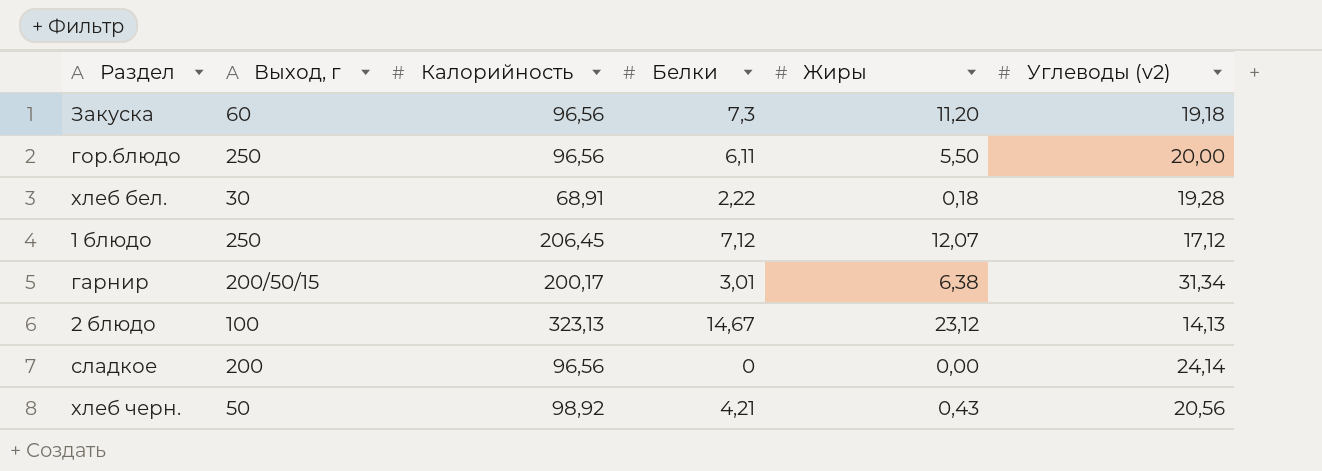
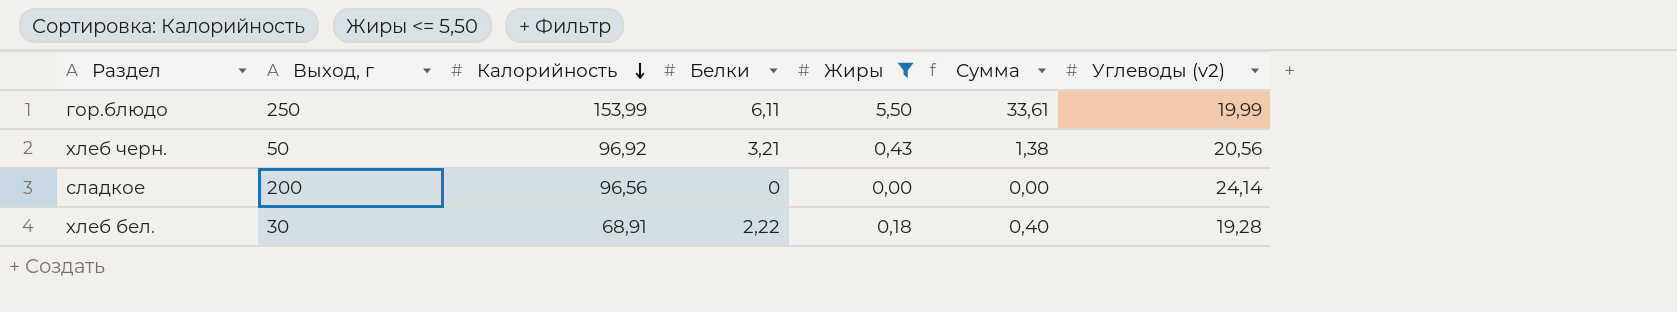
filter: none -> Жиры <= 5,50
row order: none -> Калорийность descending
column Сумма | formula: none -> [Белки] * [Жиры]
гор.блюдо | Калорийность: 96,56 -> 153,99
гор.блюдо | Углеводы (v2): 20,00 -> 19,99
хлеб черн. | Калорийность: 98,92 -> 96,92
хлеб черн. | Белки: 4,21 -> 3,21

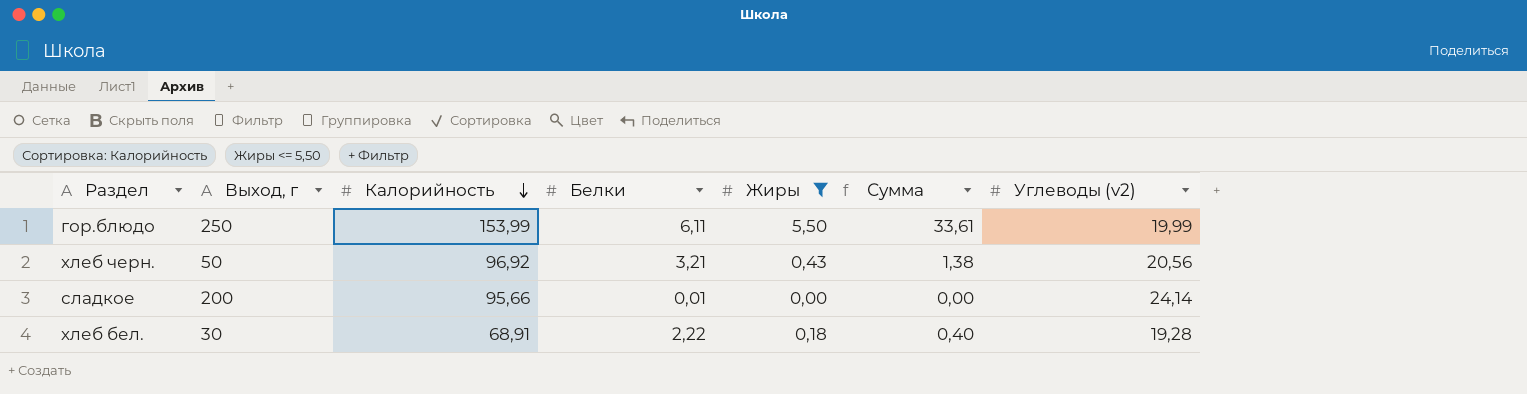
сладкое | Калорийность: 96,56 -> 95,66
сладкое | Белки: 0 -> 0,01

